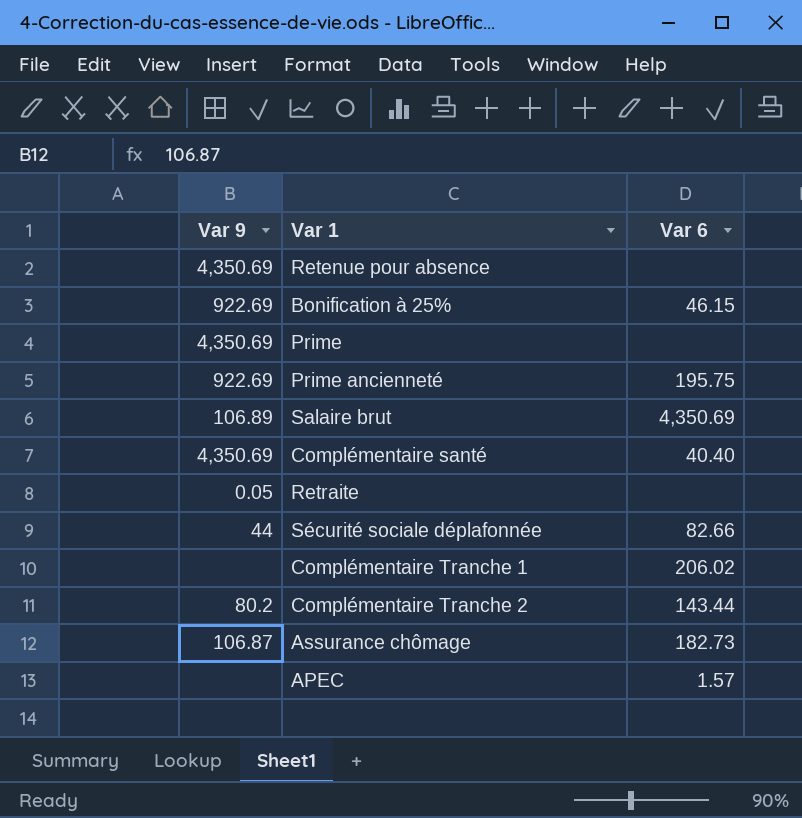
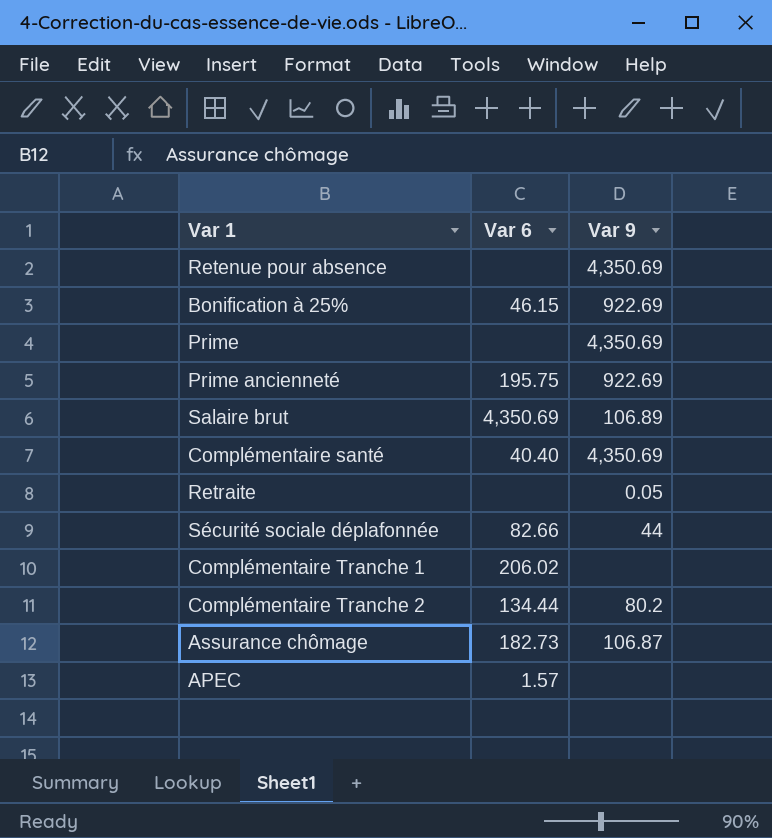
column Var 9 | position: 1 -> 3
Complémentaire Tranche 2 | Var 6: 143.44 -> 134.44

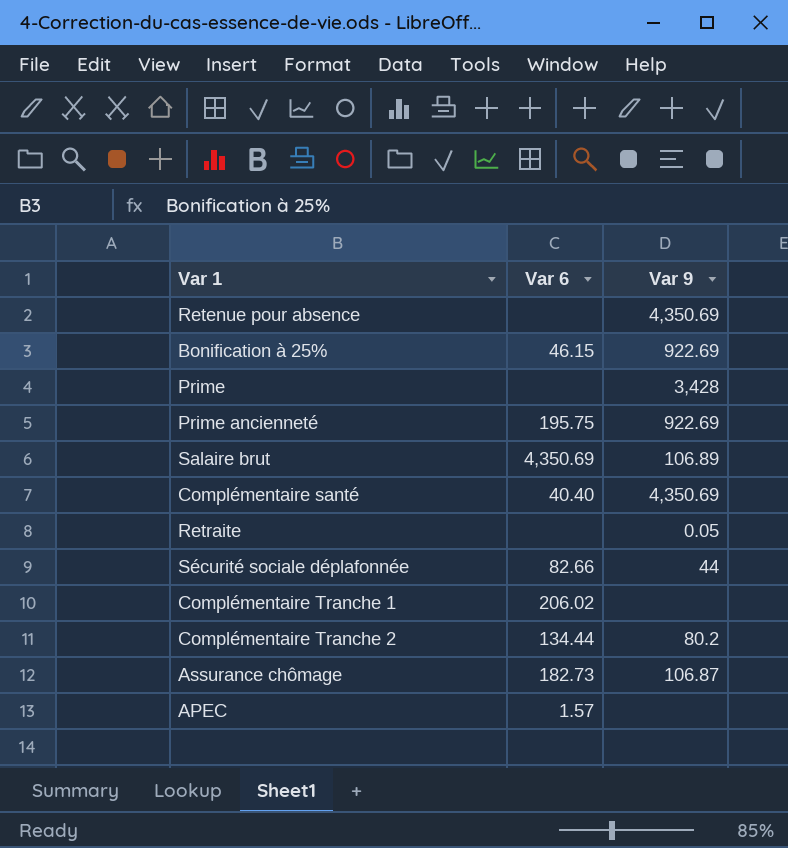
Prime | Var 9: 4,350.69 -> 3,428

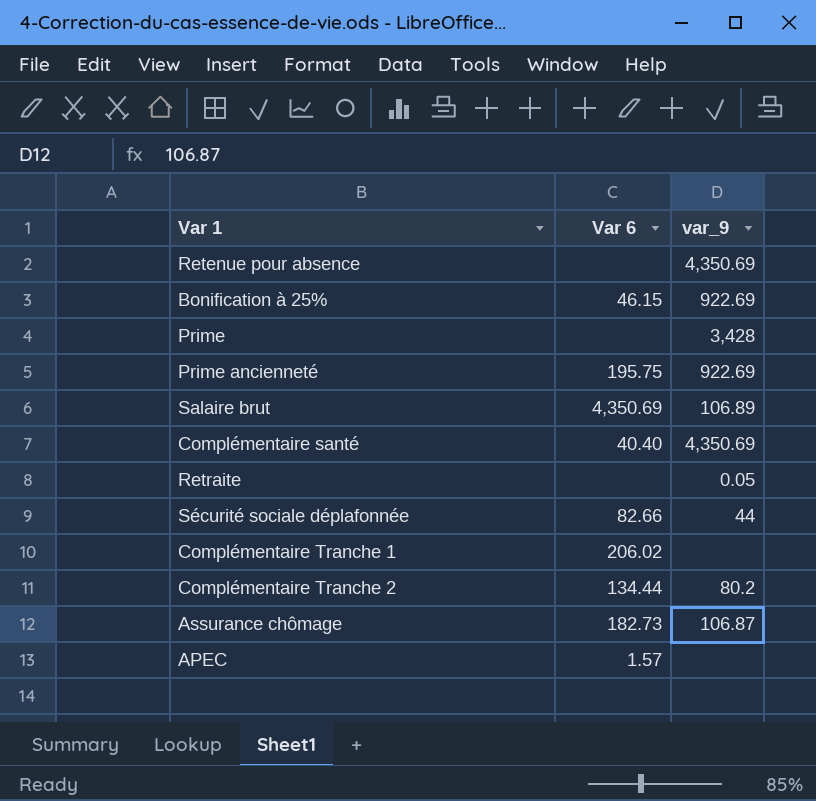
column name: Var 9 -> var_9

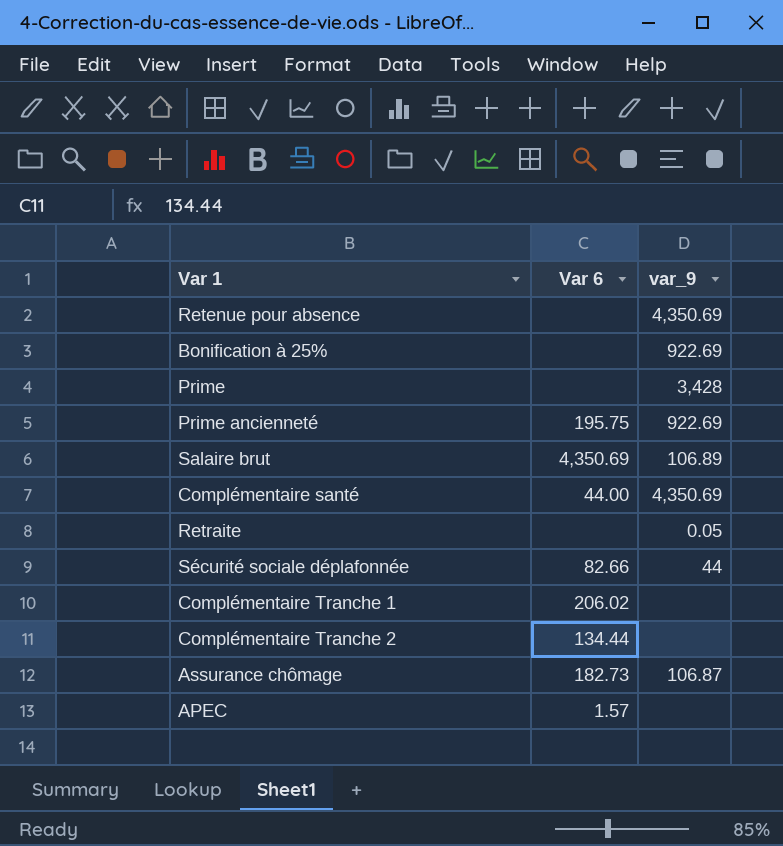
Bonification à 25% | Var 6: 46.15 -> none
Complémentaire santé | Var 6: 40.40 -> 44.00
Complémentaire Tranche 2 | var_9: 80.2 -> none

